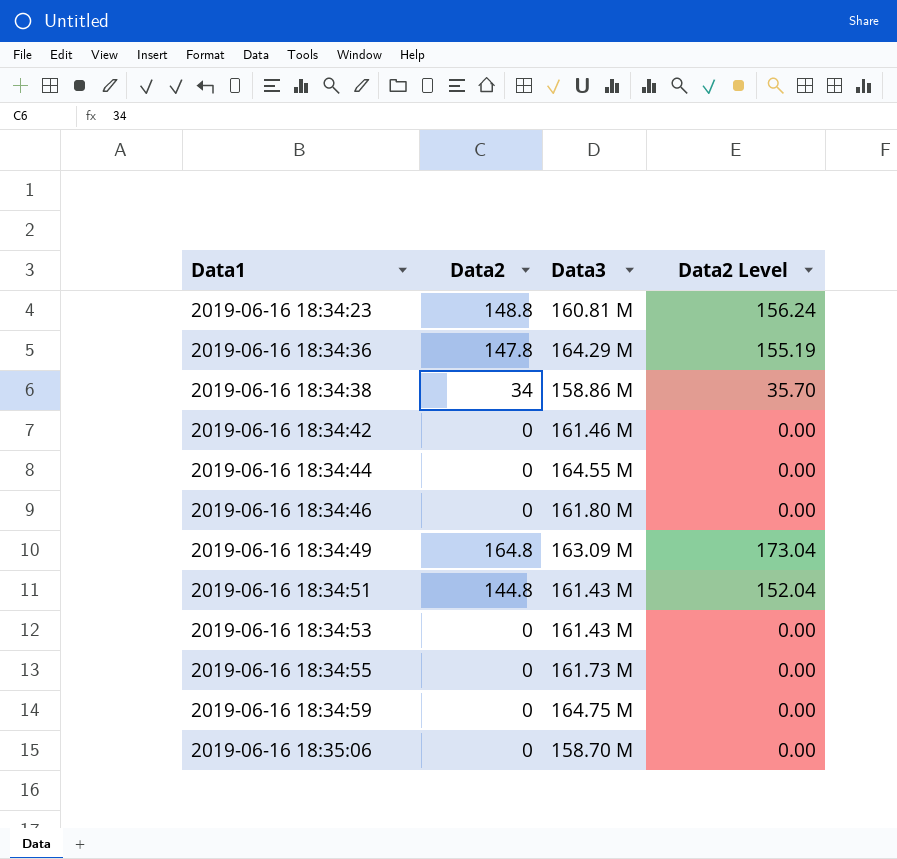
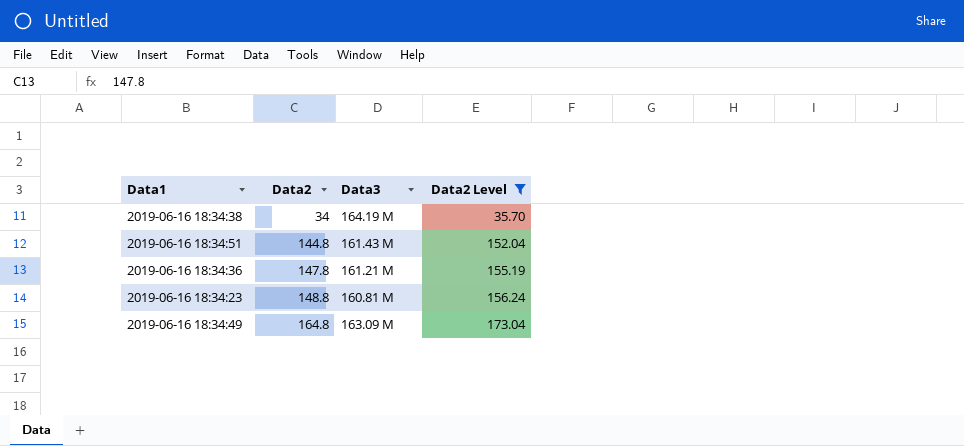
filter: none -> Data2 Level != 0.00
row order: Data1 ascending -> Data2 ascending
2019-06-16 18:34:38 | Data3: 158.86 M -> 164.19 M
2019-06-16 18:34:36 | Data3: 164.29 M -> 161.21 M

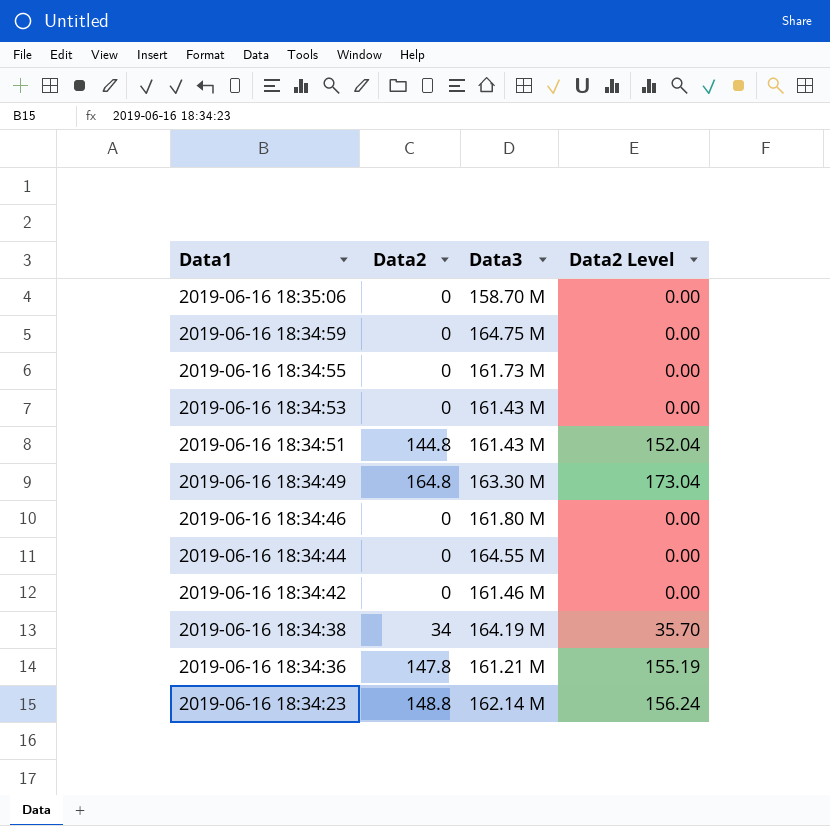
filter: Data2 Level != 0.00 -> none
row order: Data2 ascending -> Data1 descending
2019-06-16 18:34:49 | Data3: 163.09 M -> 163.30 M
2019-06-16 18:34:23 | Data3: 160.81 M -> 162.14 M

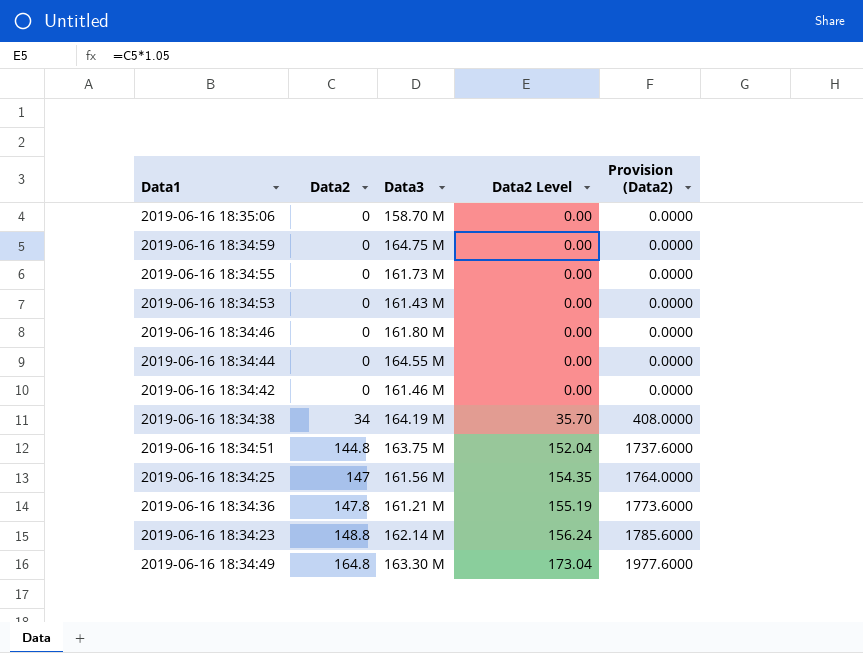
row order: Data1 descending -> Data2 ascending
column Provision (Data2) | formula: none -> [Data2] * 12
2019-06-16 18:34:51 | Data3: 161.43 M -> 163.75 M
row 2019-06-16 18:34:25: none -> 147 | 161.56 M | 154.35 | 1764.0000

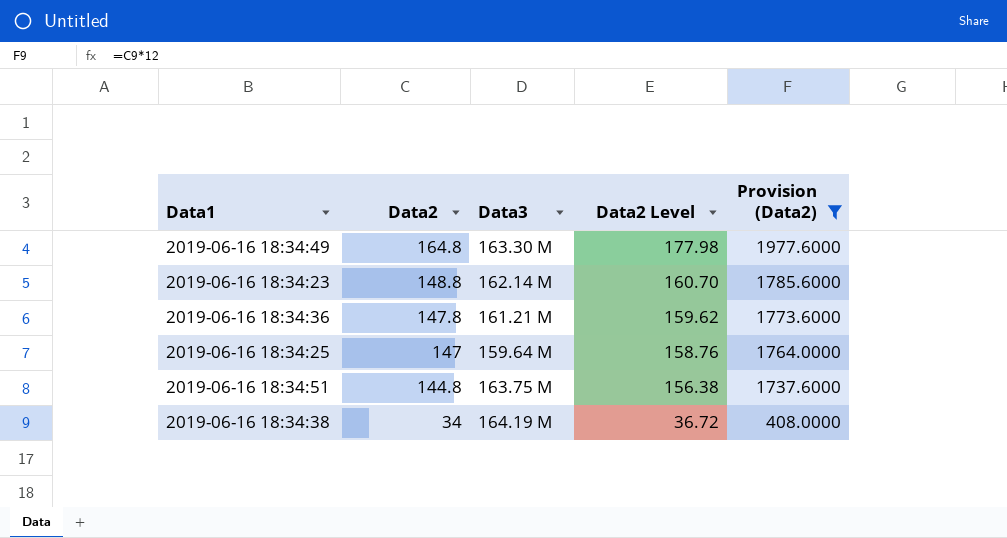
filter: none -> Provision (Data2) != 0.0000
row order: Data2 ascending -> Data2 descending
column Data2 Level | formula: [Data2] * 1.05 -> [Data2] * 1.08
2019-06-16 18:34:25 | Data3: 161.56 M -> 159.64 M

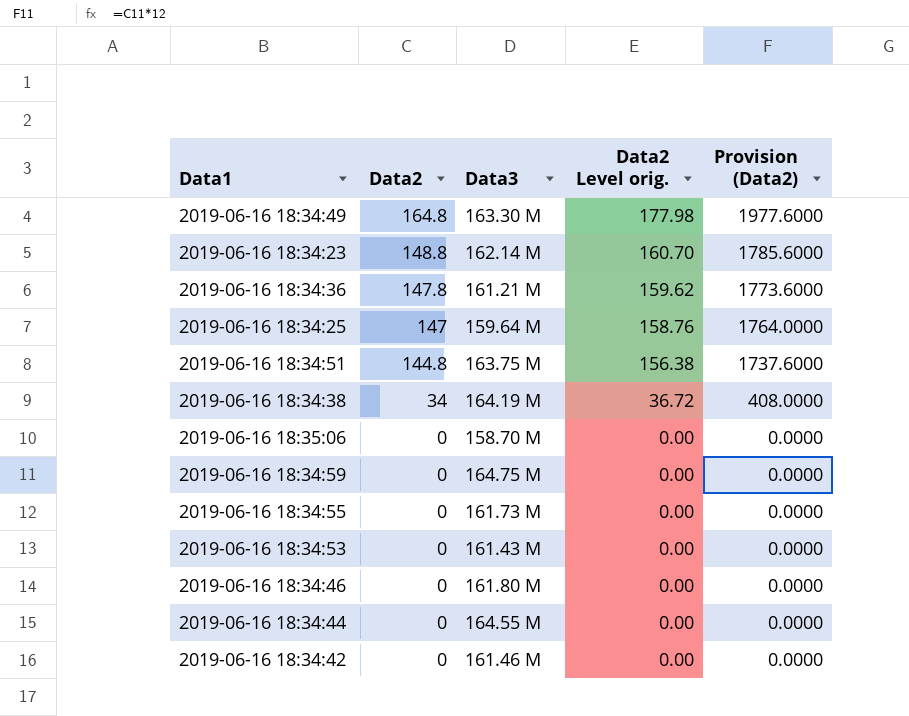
filter: Provision (Data2) != 0.0000 -> none
column name: Data2 Level -> Data2 Level orig.

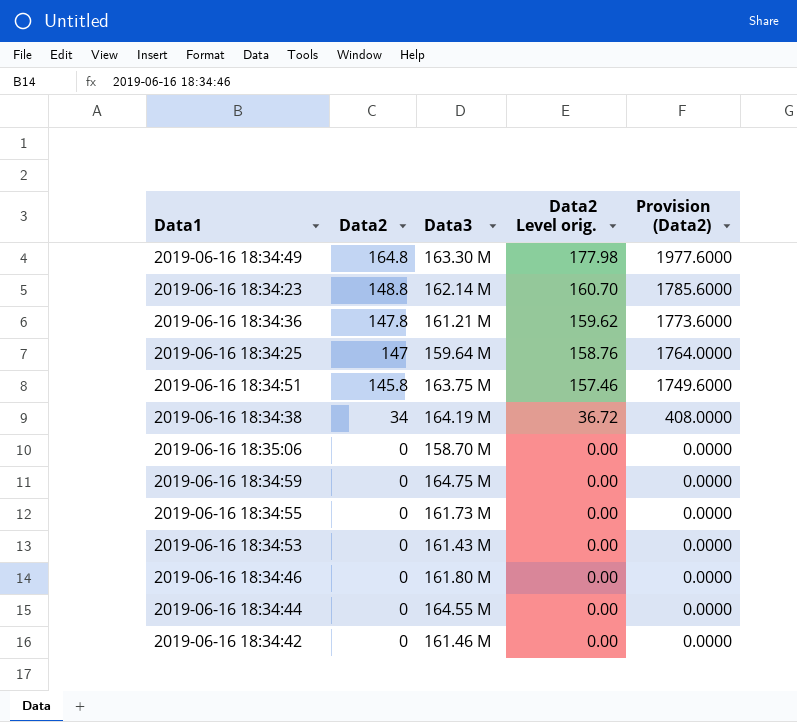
2019-06-16 18:34:51 | Data2: 144.8 -> 145.8
2019-06-16 18:34:51 | Data2 Level orig.: 156.38 -> 157.46
2019-06-16 18:34:51 | Provision (Data2): 1737.6000 -> 1749.6000

